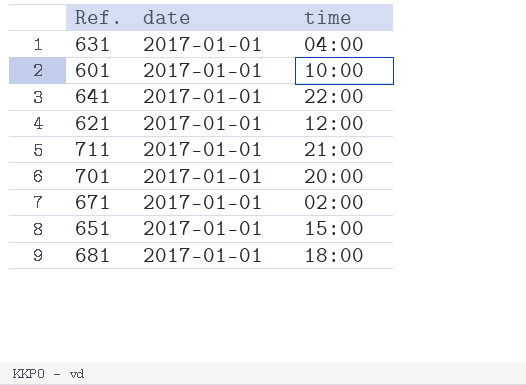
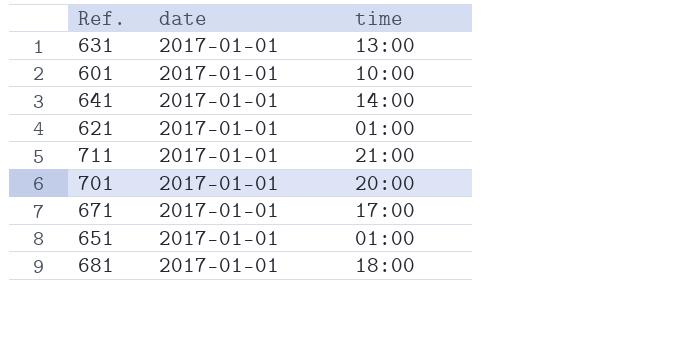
631 | time: 04:00 -> 13:00
641 | time: 22:00 -> 14:00
621 | time: 12:00 -> 01:00
671 | time: 02:00 -> 17:00
651 | time: 15:00 -> 01:00

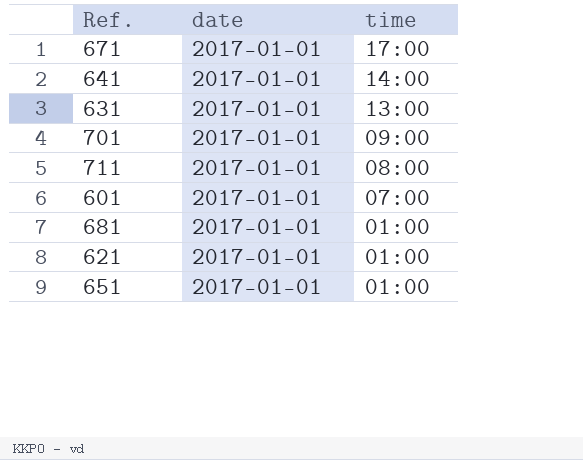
row order: none -> time descending
701 | time: 20:00 -> 09:00
711 | time: 21:00 -> 08:00
601 | time: 10:00 -> 07:00
681 | time: 18:00 -> 01:00

